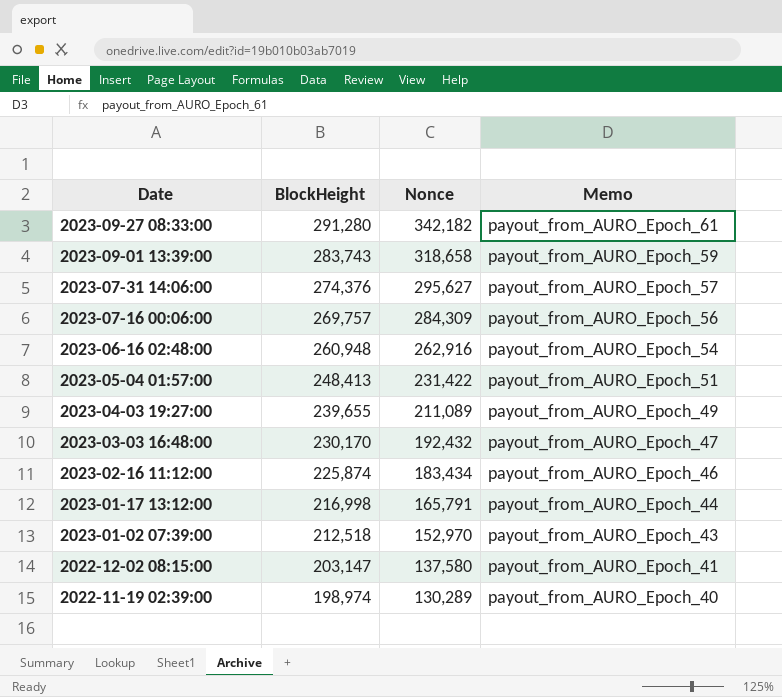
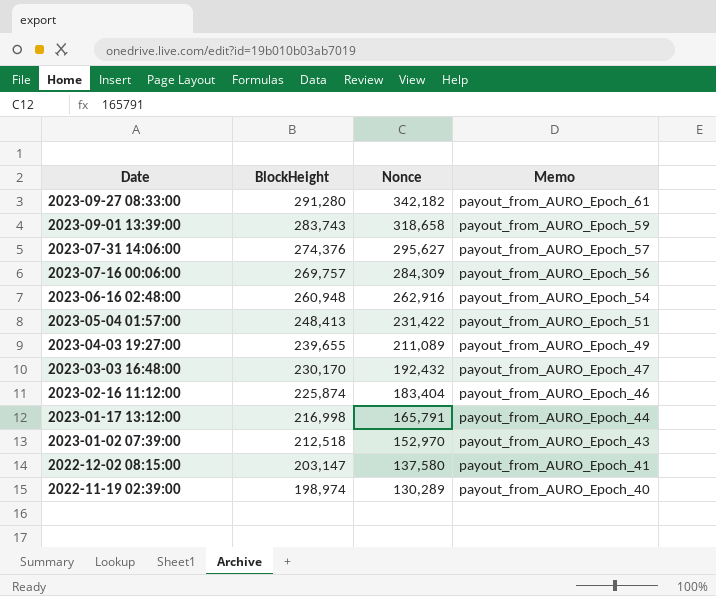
2023-02-16 11:12:00 | Nonce: 183,434 -> 183,404

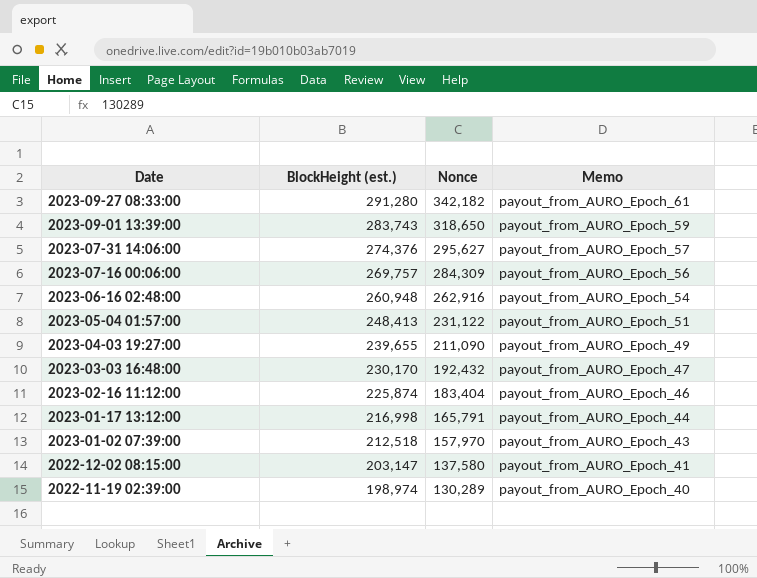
column name: BlockHeight -> BlockHeight (est.)
2023-09-01 13:39:00 | Nonce: 318,658 -> 318,650
2023-05-04 01:57:00 | Nonce: 231,422 -> 231,122
2023-04-03 19:27:00 | Nonce: 211,089 -> 211,090
2023-01-02 07:39:00 | Nonce: 152,970 -> 157,970

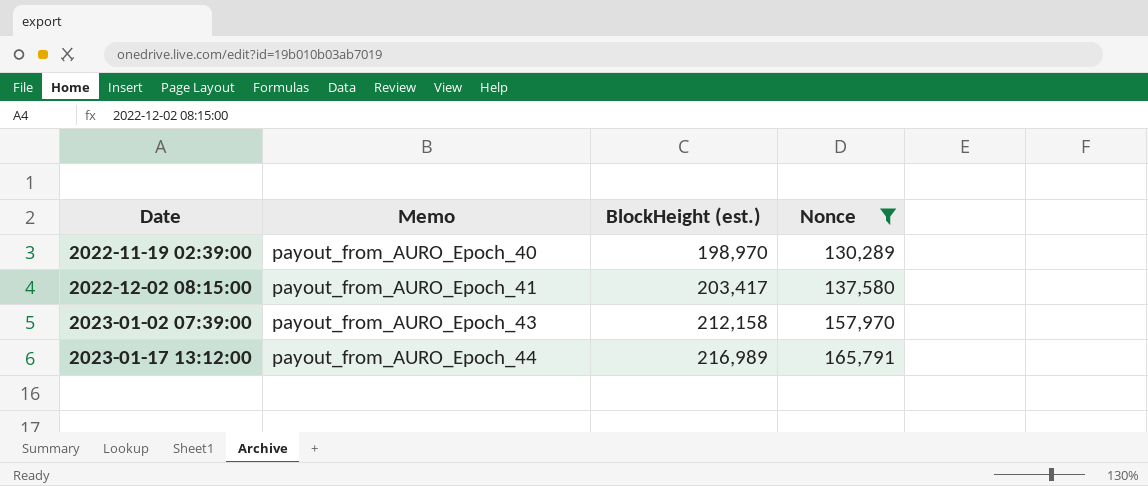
filter: none -> Nonce <= 165,791
row order: Date descending -> Date ascending
column Memo | position: 4 -> 2
2022-11-19 02:39:00 | BlockHeight (est.): 198,974 -> 198,970
2022-12-02 08:15:00 | BlockHeight (est.): 203,147 -> 203,417
2023-01-02 07:39:00 | BlockHeight (est.): 212,518 -> 212,158
2023-01-17 13:12:00 | BlockHeight (est.): 216,998 -> 216,989

